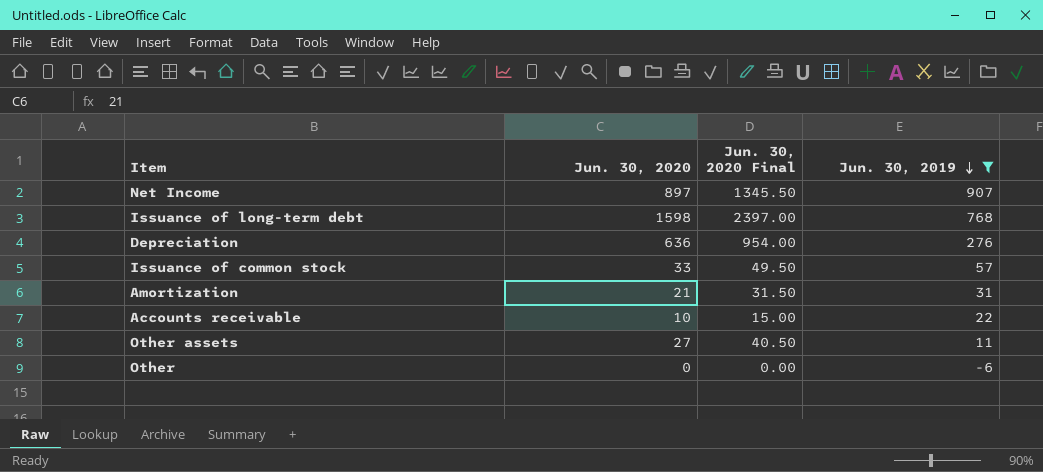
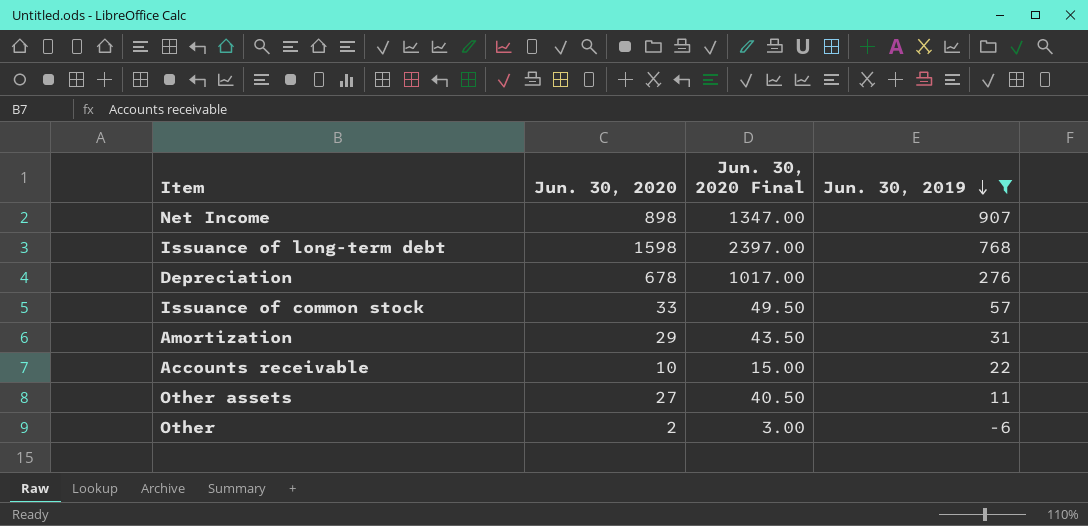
Net Income | Jun. 30, 2020: 897 -> 898
Net Income | Jun. 30, 2020 Final: 1345.50 -> 1347.00
Depreciation | Jun. 30, 2020: 636 -> 678
Depreciation | Jun. 30, 2020 Final: 954.00 -> 1017.00
Amortization | Jun. 30, 2020: 21 -> 29
Amortization | Jun. 30, 2020 Final: 31.50 -> 43.50
Other | Jun. 30, 2020: 0 -> 2
Other | Jun. 30, 2020 Final: 0.00 -> 3.00

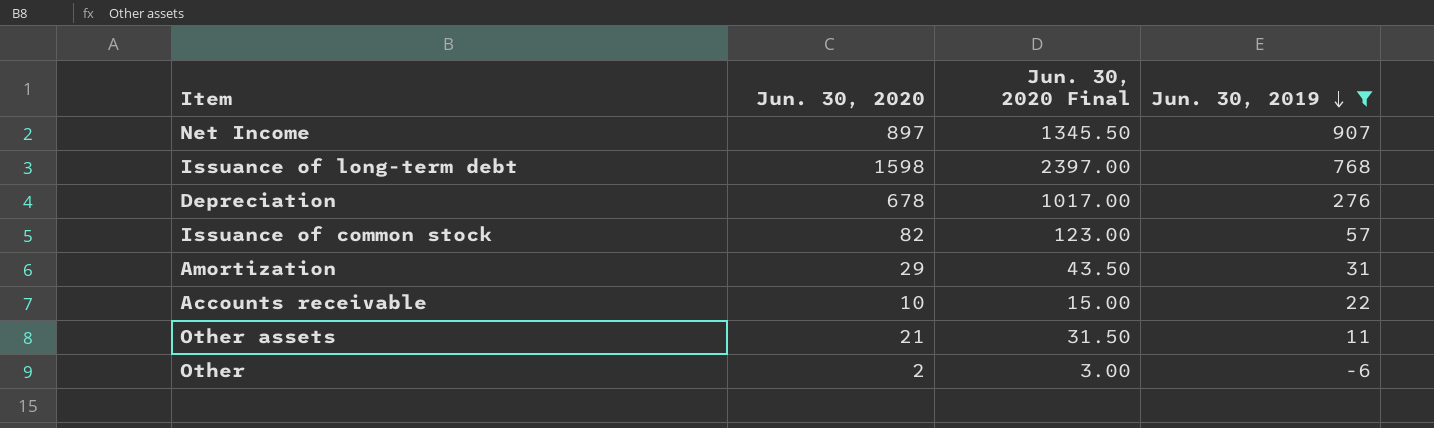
Net Income | Jun. 30, 2020: 898 -> 897
Net Income | Jun. 30, 2020 Final: 1347.00 -> 1345.50
Issuance of common stock | Jun. 30, 2020: 33 -> 82
Issuance of common stock | Jun. 30, 2020 Final: 49.50 -> 123.00
Other assets | Jun. 30, 2020: 27 -> 21
Other assets | Jun. 30, 2020 Final: 40.50 -> 31.50

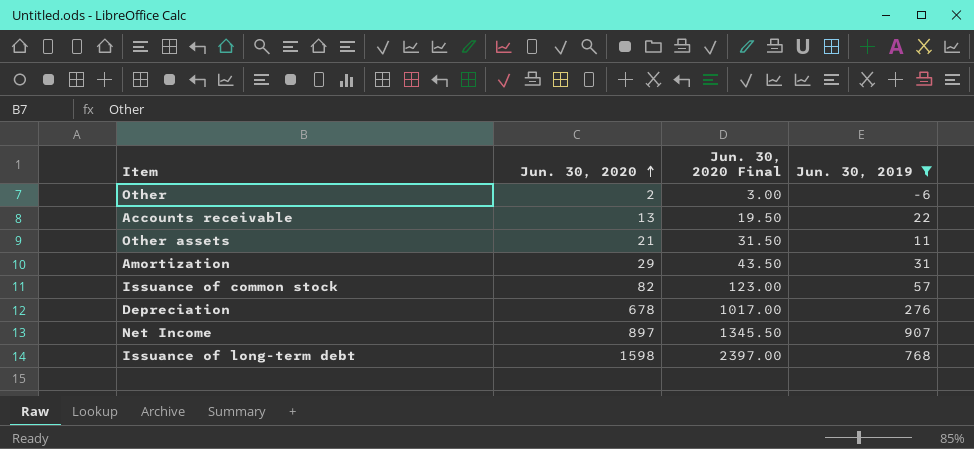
row order: Jun. 30, 2019 descending -> Jun. 30, 2020 ascending
Accounts receivable | Jun. 30, 2020: 10 -> 13
Accounts receivable | Jun. 30, 2020 Final: 15.00 -> 19.50

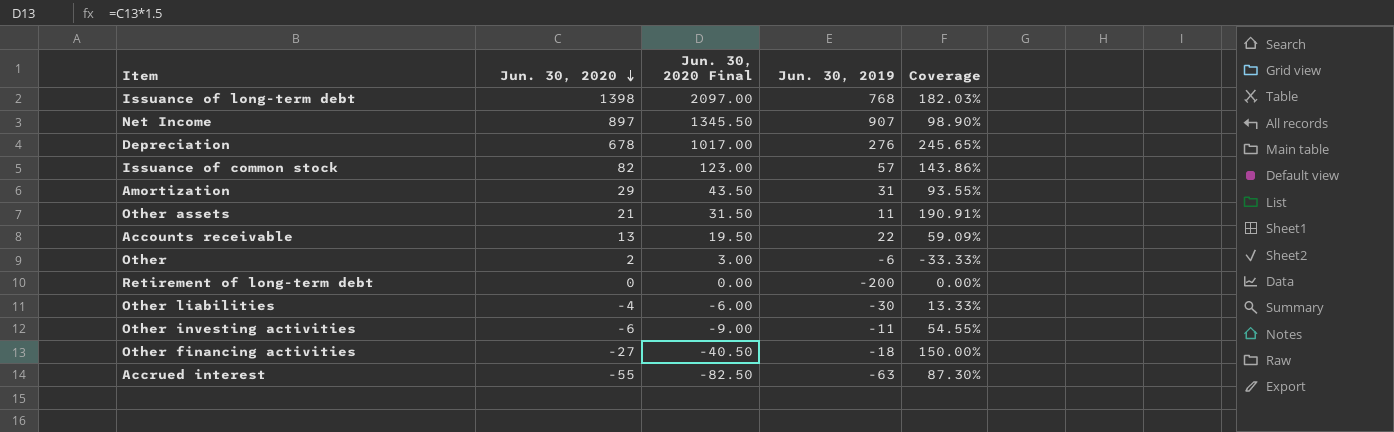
filter: Jun. 30, 2019 >= -6 -> none
row order: Jun. 30, 2020 ascending -> Jun. 30, 2020 descending
column Coverage | formula: none -> [Jun. 30, 2020] / [Jun. 30, 2019]
Issuance of long-term debt | Jun. 30, 2020: 1598 -> 1398
Issuance of long-term debt | Jun. 30, 2020 Final: 2397.00 -> 2097.00

